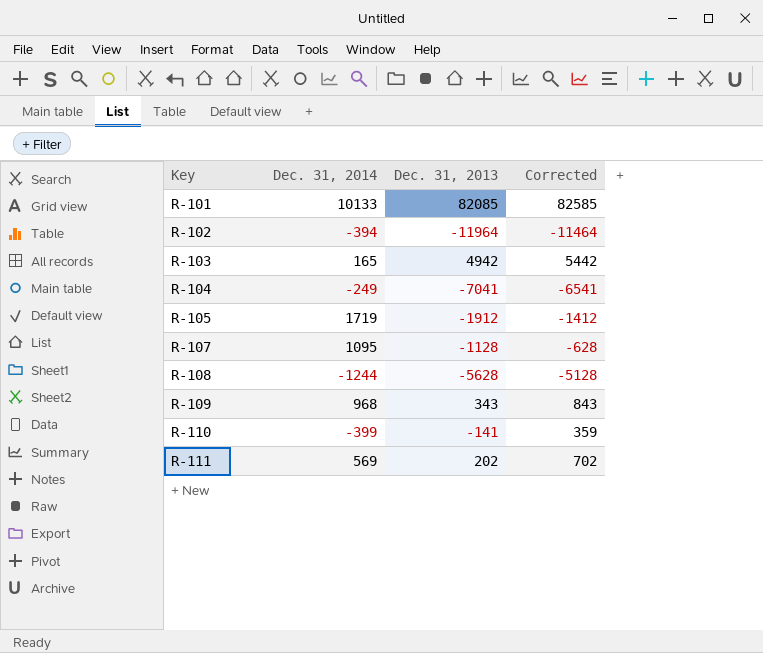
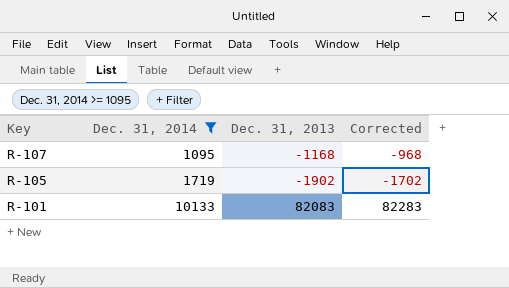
filter: none -> Dec. 31, 2014 >= 1095
row order: Key ascending -> Key descending
column Corrected | formula: [Dec. 31, 2013] + 500 -> [Dec. 31, 2013] + 200
R-107 | Dec. 31, 2013: -1128 -> -1168
R-105 | Dec. 31, 2013: -1912 -> -1902
R-101 | Dec. 31, 2013: 82085 -> 82083

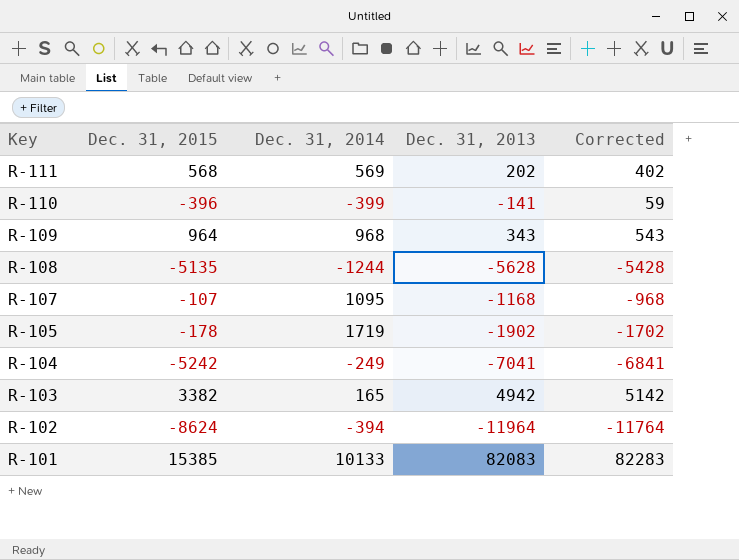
filter: Dec. 31, 2014 >= 1095 -> none
column Dec. 31, 2015 | position: none -> 2

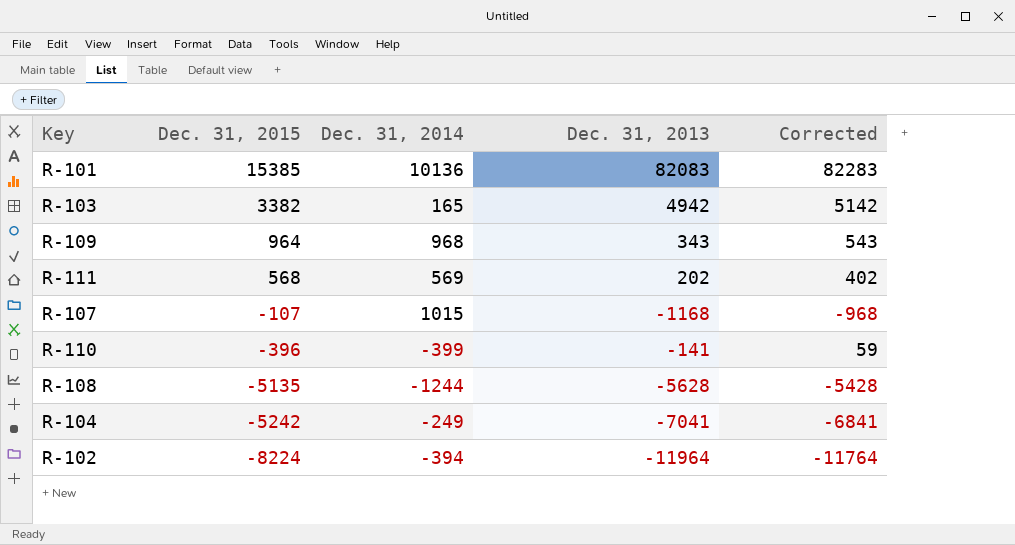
row order: Key descending -> Dec. 31, 2015 descending
row R-105: -178 | 1719 | -1902 | -1702 -> none
R-101 | Dec. 31, 2014: 10133 -> 10136
R-107 | Dec. 31, 2014: 1095 -> 1015
R-102 | Dec. 31, 2015: -8624 -> -8224

